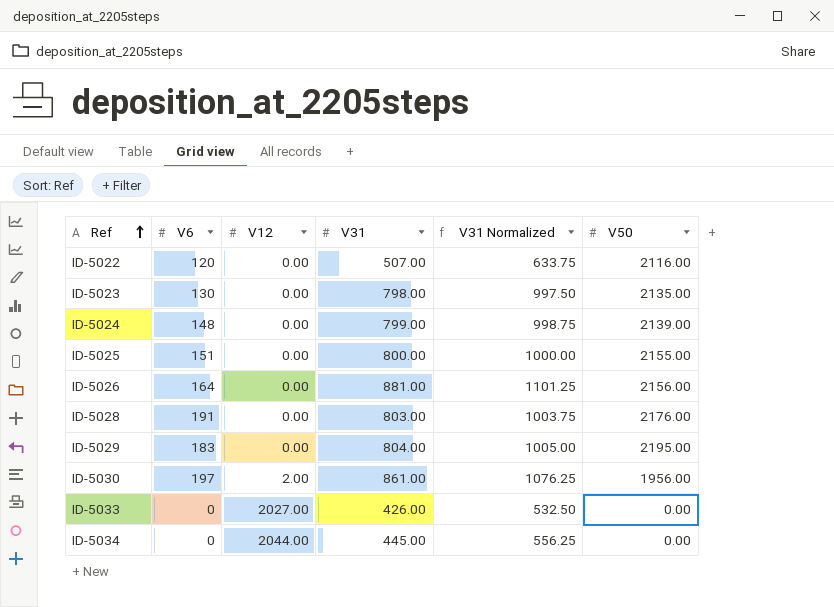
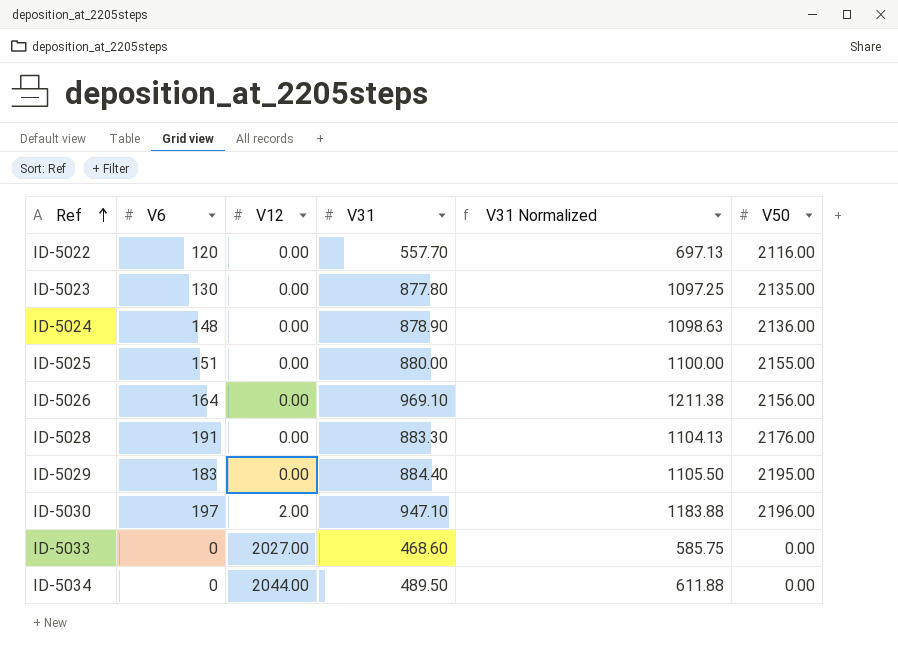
ID-5022 | V31: 507.00 -> 557.70
ID-5022 | V31 Normalized: 633.75 -> 697.13
ID-5023 | V31: 798.00 -> 877.80
ID-5023 | V31 Normalized: 997.50 -> 1097.25
ID-5024 | V31: 799.00 -> 878.90
ID-5024 | V31 Normalized: 998.75 -> 1098.63
ID-5024 | V50: 2139.00 -> 2136.00
ID-5025 | V31: 800.00 -> 880.00
ID-5025 | V31 Normalized: 1000.00 -> 1100.00
ID-5026 | V31: 881.00 -> 969.10
ID-5026 | V31 Normalized: 1101.25 -> 1211.38
ID-5028 | V31: 803.00 -> 883.30
ID-5028 | V31 Normalized: 1003.75 -> 1104.13
ID-5029 | V31: 804.00 -> 884.40
ID-5029 | V31 Normalized: 1005.00 -> 1105.50
ID-5030 | V31: 861.00 -> 947.10
ID-5030 | V31 Normalized: 1076.25 -> 1183.88
ID-5030 | V50: 1956.00 -> 2196.00
ID-5033 | V31: 426.00 -> 468.60
ID-5033 | V31 Normalized: 532.50 -> 585.75
ID-5034 | V31: 445.00 -> 489.50
ID-5034 | V31 Normalized: 556.25 -> 611.88

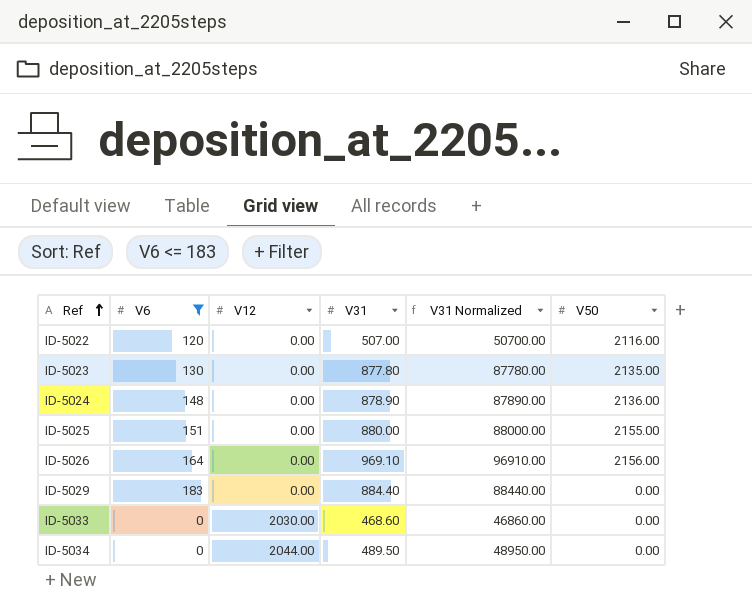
filter: none -> V6 <= 183
column V31 Normalized | formula: [V31] * 1.25 -> [V31] * 100
ID-5022 | V31: 557.70 -> 507.00
ID-5029 | V50: 2195.00 -> 0.00
ID-5033 | V12: 2027.00 -> 2030.00

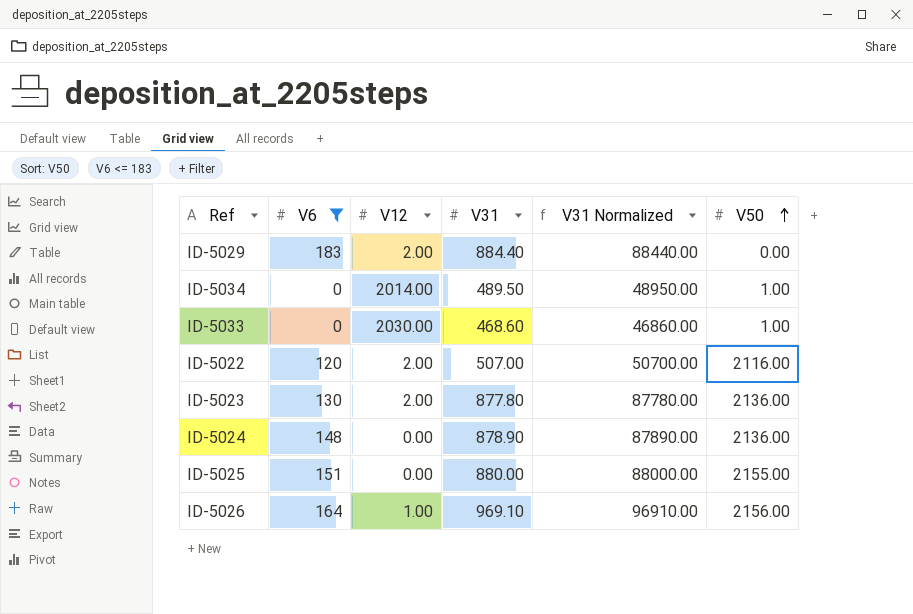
row order: Ref ascending -> V50 ascending
ID-5029 | V12: 0.00 -> 2.00
ID-5034 | V12: 2044.00 -> 2014.00
ID-5034 | V50: 0.00 -> 1.00
ID-5033 | V50: 0.00 -> 1.00
ID-5022 | V12: 0.00 -> 2.00
ID-5023 | V12: 0.00 -> 2.00
ID-5023 | V50: 2135.00 -> 2136.00
ID-5026 | V12: 0.00 -> 1.00

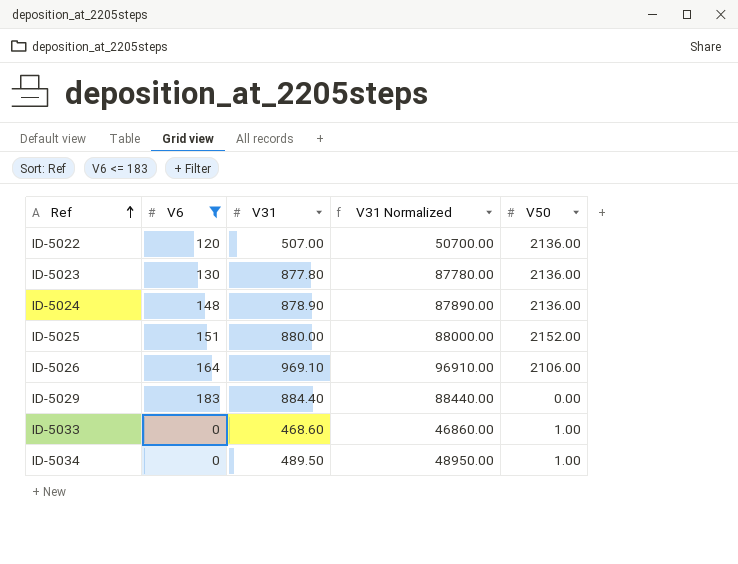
row order: V50 ascending -> Ref ascending
column V12 | position: 3 -> none
ID-5022 | V50: 2116.00 -> 2136.00
ID-5025 | V50: 2155.00 -> 2152.00
ID-5026 | V50: 2156.00 -> 2106.00

